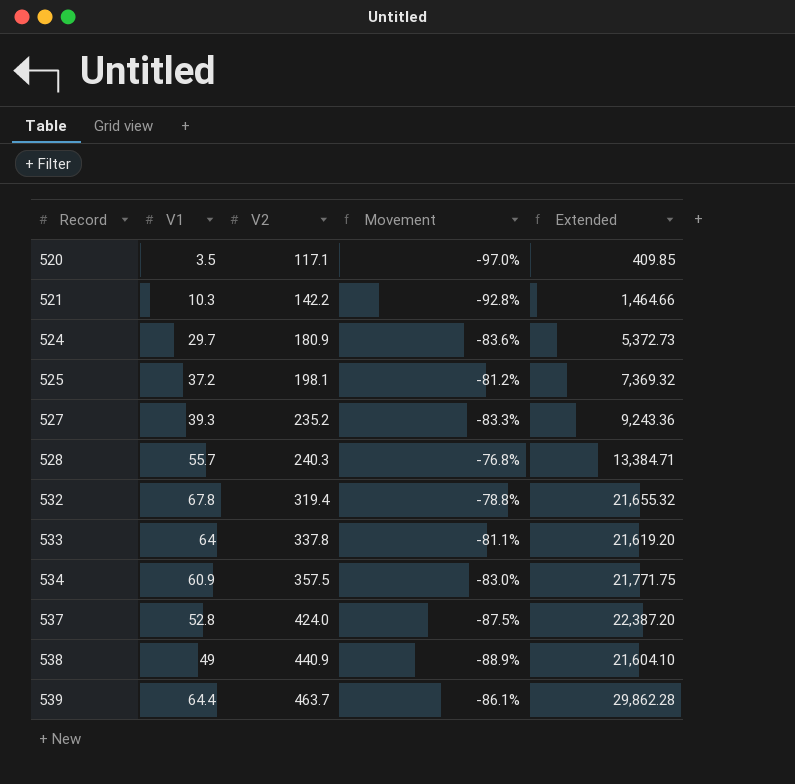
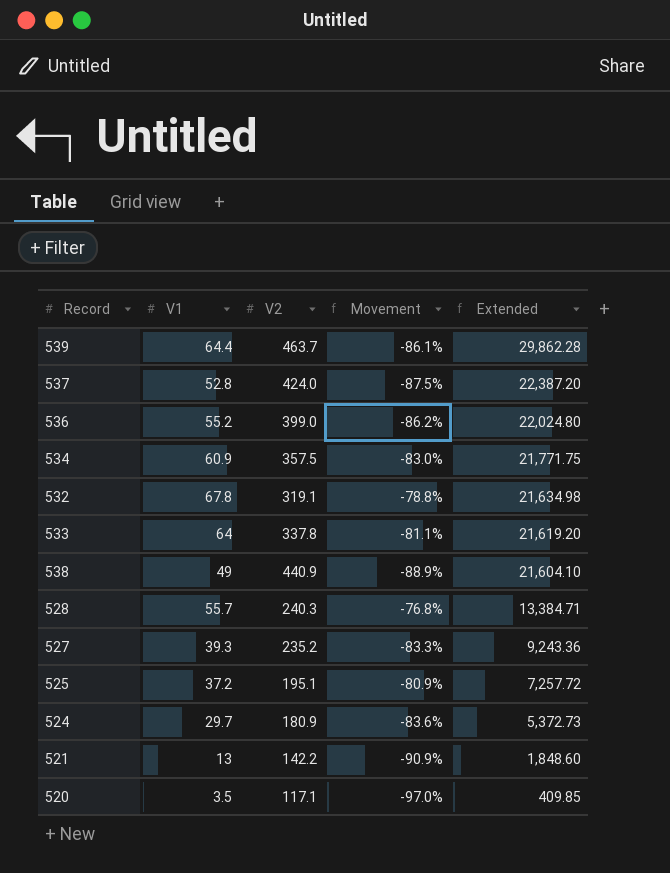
row order: Record ascending -> Extended descending
row 536: none -> 55.2 | 399.0 | -86.2% | 22,024.80
532 | V2: 319.4 -> 319.1
532 | Extended: 21,655.32 -> 21,634.98
525 | V2: 198.1 -> 195.1
525 | Movement: -81.2% -> -80.9%
525 | Extended: 7,369.32 -> 7,257.72
521 | V1: 10.3 -> 13
521 | Movement: -92.8% -> -90.9%
521 | Extended: 1,464.66 -> 1,848.60

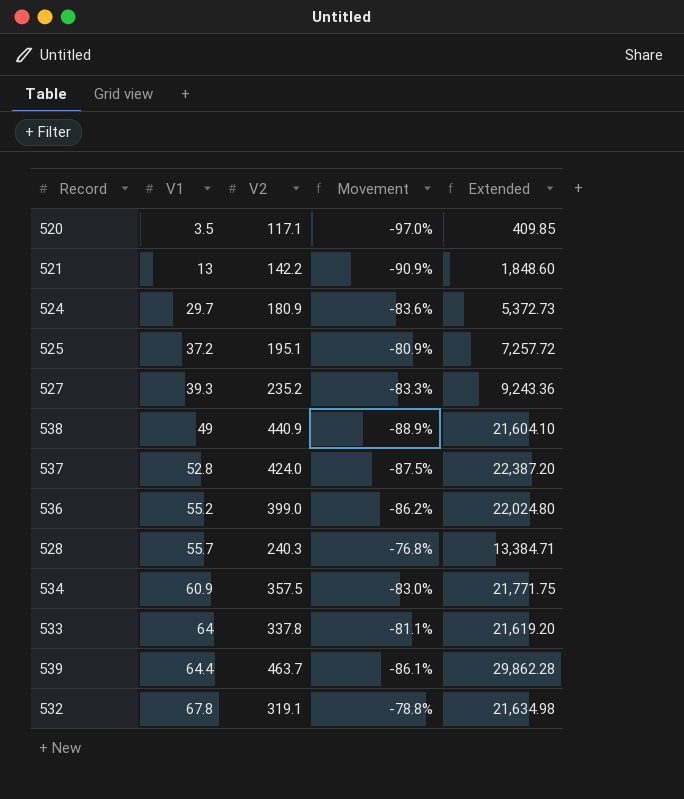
row order: Extended descending -> V1 ascending

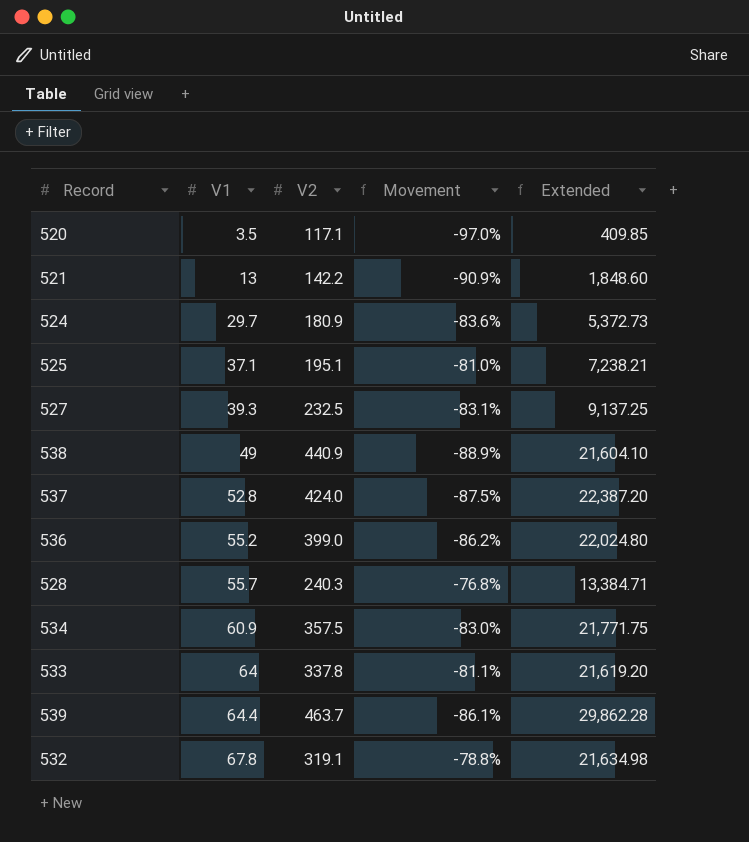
525 | V1: 37.2 -> 37.1
525 | Movement: -80.9% -> -81.0%
525 | Extended: 7,257.72 -> 7,238.21
527 | V2: 235.2 -> 232.5
527 | Movement: -83.3% -> -83.1%
527 | Extended: 9,243.36 -> 9,137.25

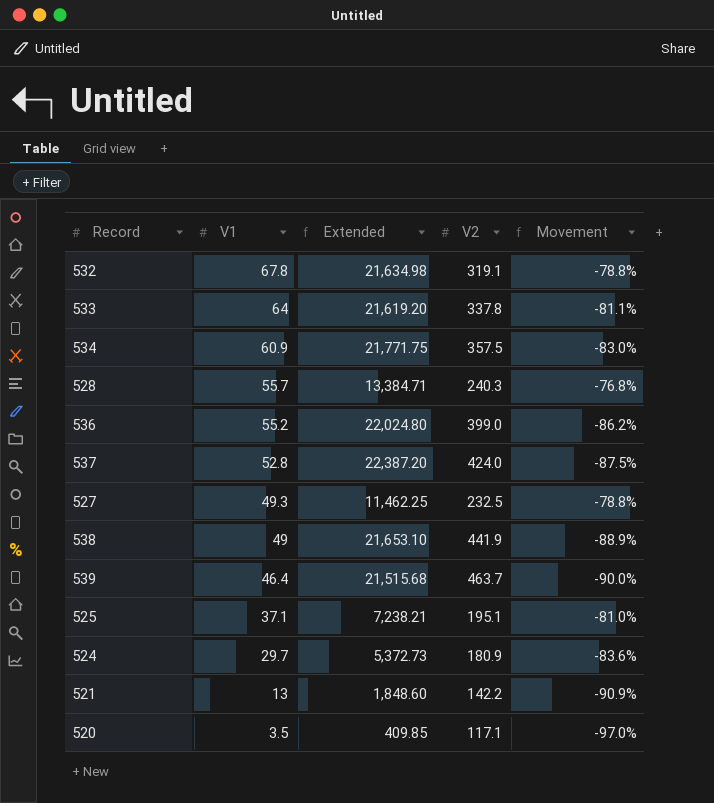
row order: V1 ascending -> V1 descending
column Extended | position: 5 -> 3
527 | V1: 39.3 -> 49.3
527 | Extended: 9,137.25 -> 11,462.25
527 | Movement: -83.1% -> -78.8%
538 | Extended: 21,604.10 -> 21,653.10
538 | V2: 440.9 -> 441.9
539 | V1: 64.4 -> 46.4
539 | Extended: 29,862.28 -> 21,515.68
539 | Movement: -86.1% -> -90.0%

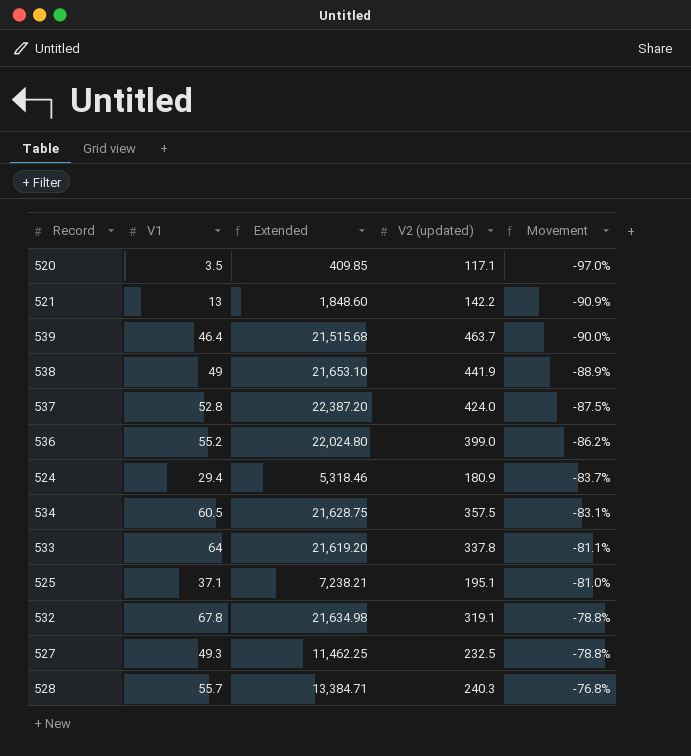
row order: V1 descending -> Movement ascending
column name: V2 -> V2 (updated)
524 | V1: 29.7 -> 29.4
524 | Extended: 5,372.73 -> 5,318.46
524 | Movement: -83.6% -> -83.7%
534 | V1: 60.9 -> 60.5
534 | Extended: 21,771.75 -> 21,628.75
534 | Movement: -83.0% -> -83.1%

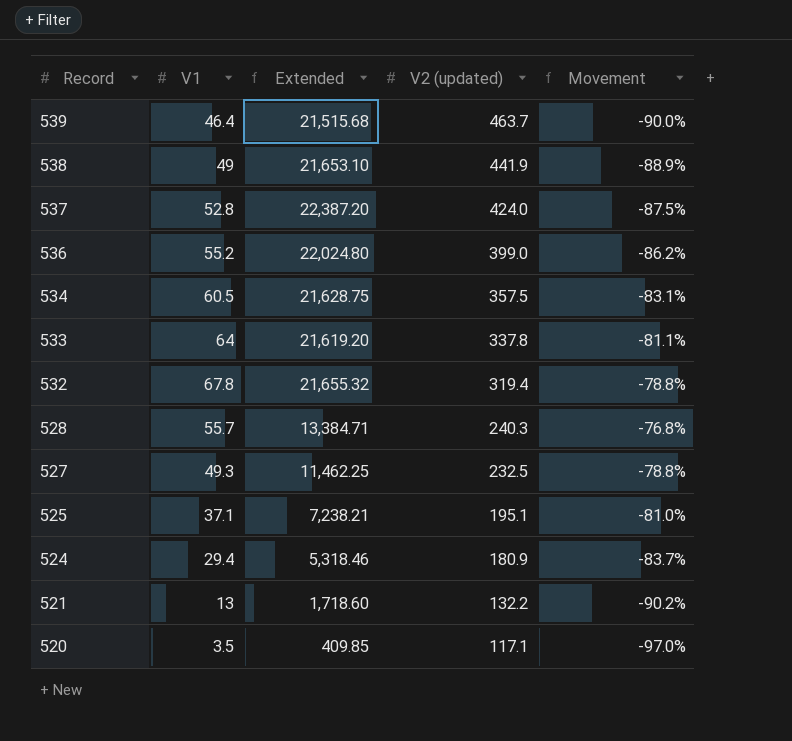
row order: Movement ascending -> Record descending
532 | Extended: 21,634.98 -> 21,655.32
532 | V2 (updated): 319.1 -> 319.4
521 | Extended: 1,848.60 -> 1,718.60
521 | V2 (updated): 142.2 -> 132.2
521 | Movement: -90.9% -> -90.2%

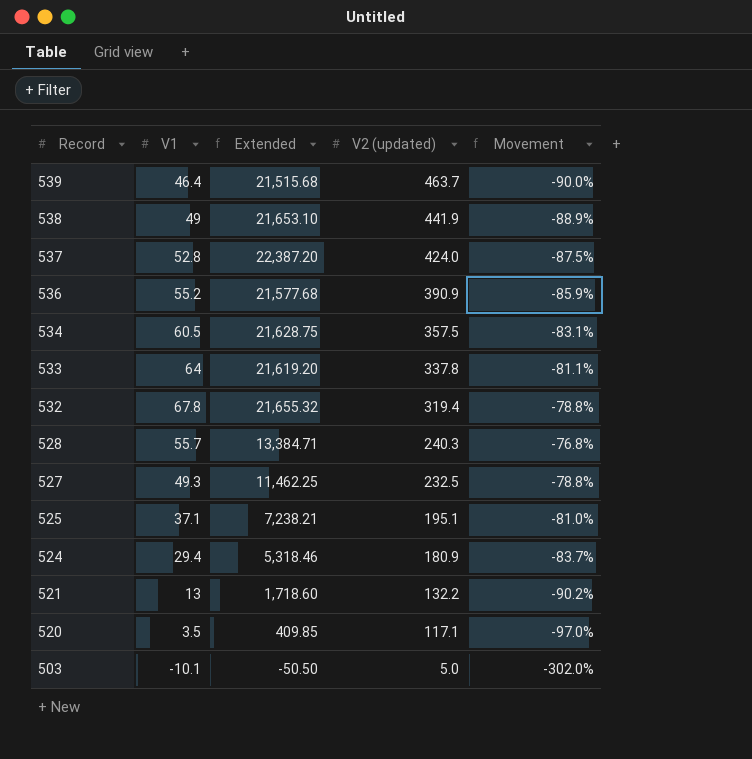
536 | Extended: 22,024.80 -> 21,577.68
536 | V2 (updated): 399.0 -> 390.9
536 | Movement: -86.2% -> -85.9%
row 503: none -> -10.1 | -50.50 | 5.0 | -302.0%

